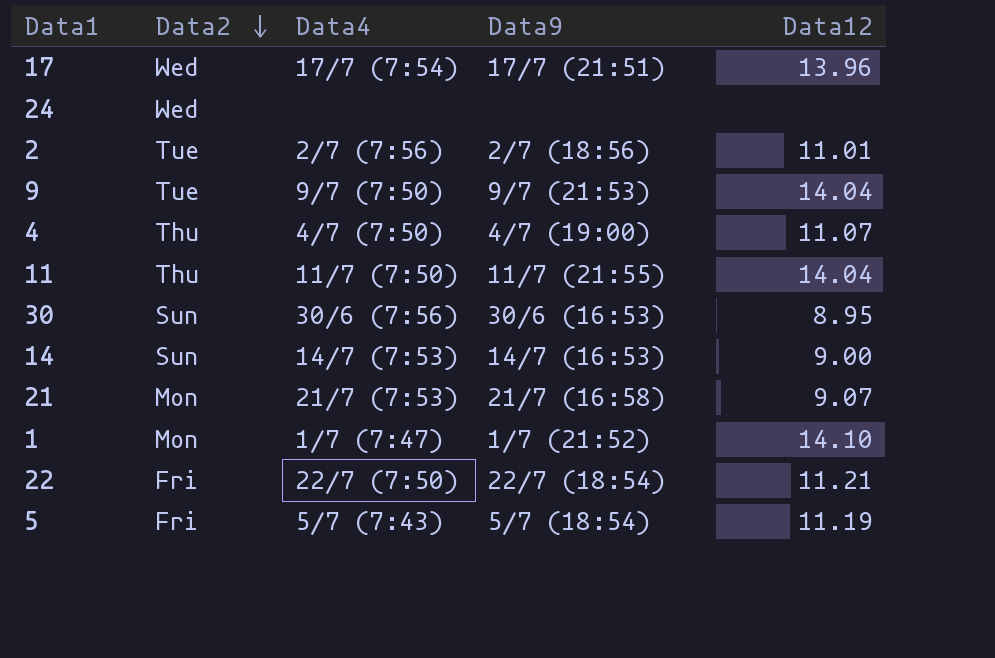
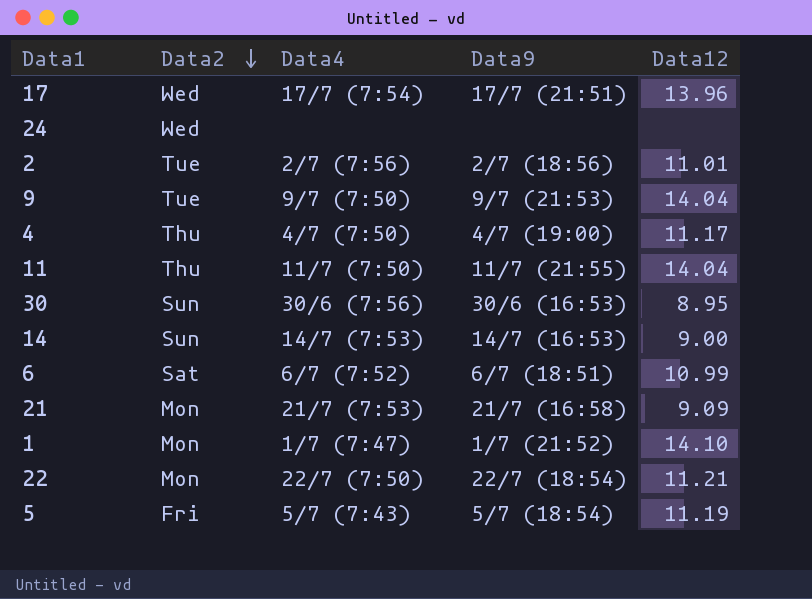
4 | Data12: 11.07 -> 11.17
row 6: none -> Sat | 6/7 (7:52) | 6/7 (18:51) | 10.99
21 | Data12: 9.07 -> 9.09
22 | Data2: Fri -> Mon

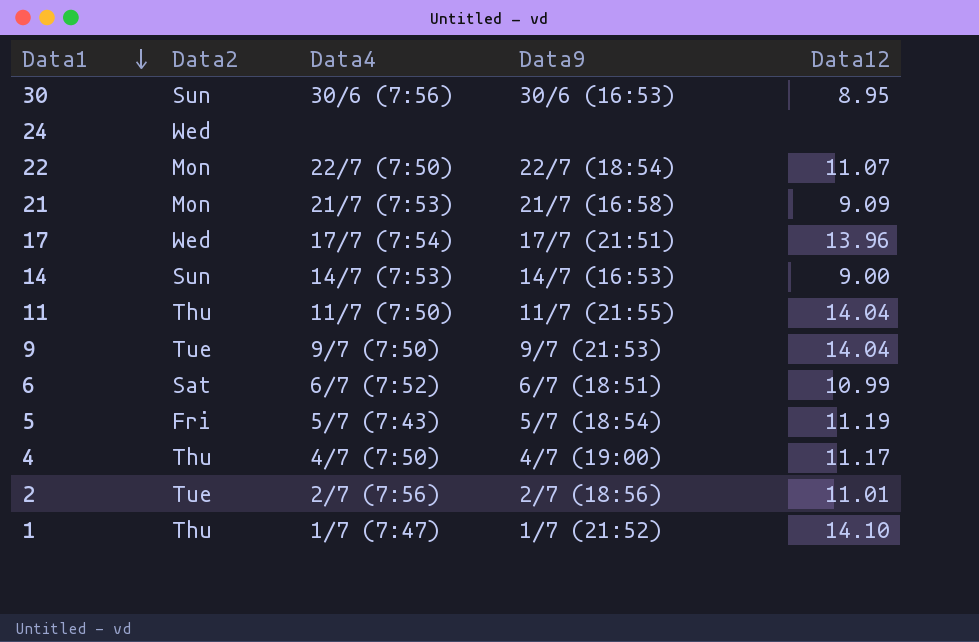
row order: Data2 descending -> Data1 descending
22 | Data12: 11.21 -> 11.07
1 | Data2: Mon -> Thu

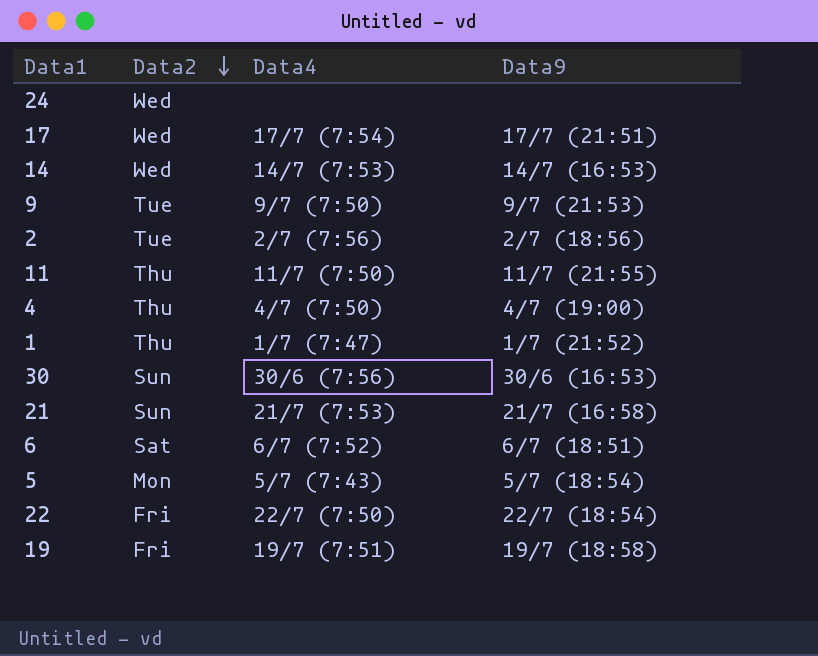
row order: Data1 descending -> Data2 descending
column Data12 | position: 5 -> none
14 | Data2: Sun -> Wed
21 | Data2: Mon -> Sun
5 | Data2: Fri -> Mon
22 | Data2: Mon -> Fri
row 19: none -> Fri | 19/7 (7:51) | 19/7 (18:58)

